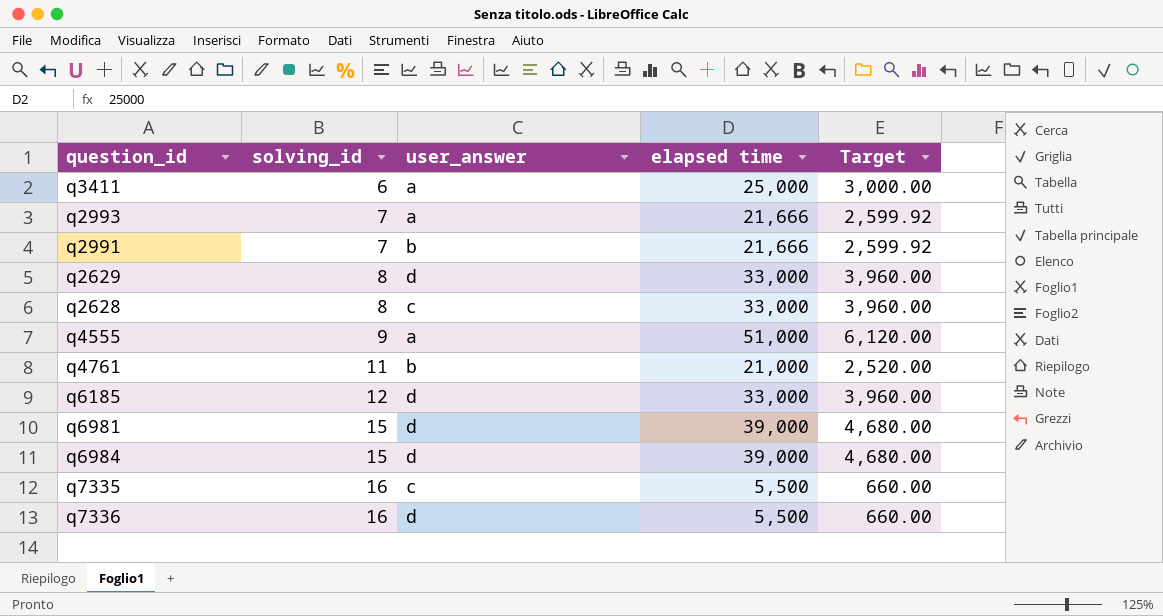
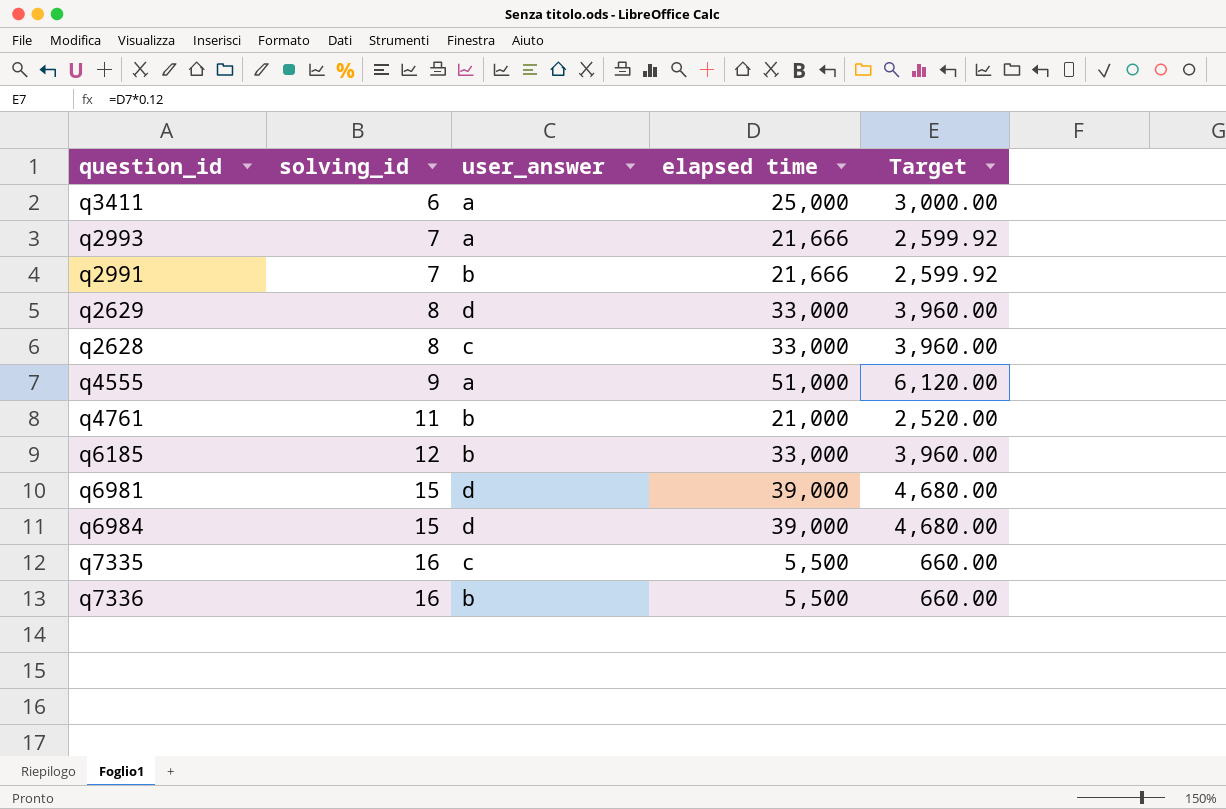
q6185 | user_answer: d -> b
q7336 | user_answer: d -> b

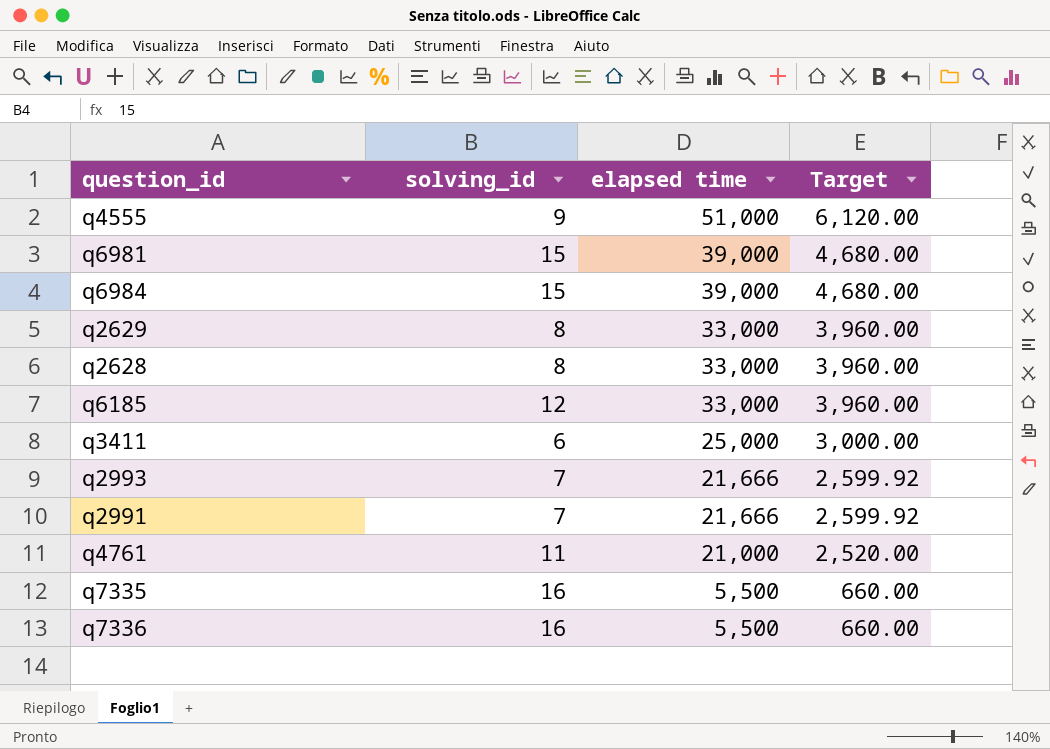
row order: solving_id ascending -> elapsed time descending
column user_answer | position: 3 -> none

